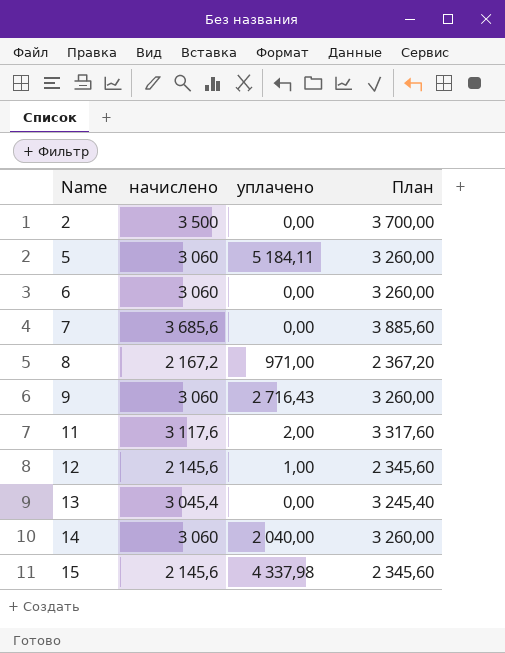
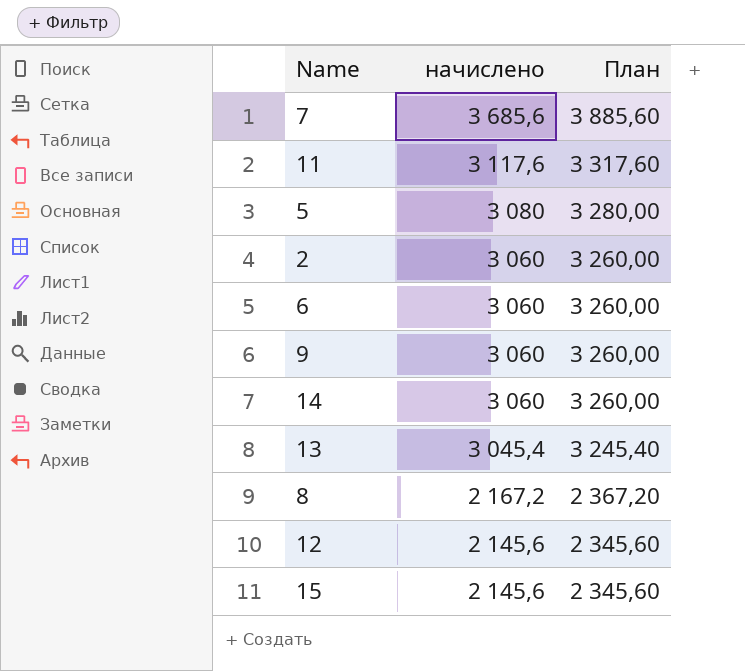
row order: Name ascending -> начислено descending
column уплачено | position: 3 -> none
5 | начислено: 3 060 -> 3 080
5 | План: 3 260,00 -> 3 280,00
2 | начислено: 3 500 -> 3 060
2 | План: 3 700,00 -> 3 260,00

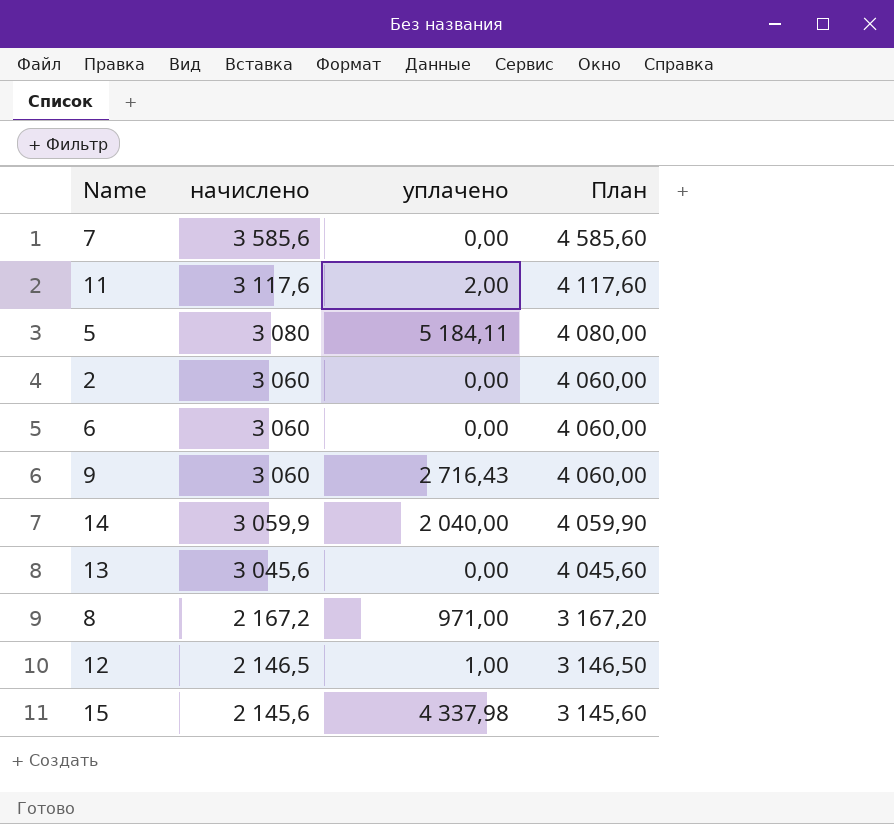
column уплачено | position: none -> 3
column План | formula: [начислено] + 200 -> [начислено] + 1000
7 | начислено: 3 685,6 -> 3 585,6
14 | начислено: 3 060 -> 3 059,9
13 | начислено: 3 045,4 -> 3 045,6
12 | начислено: 2 145,6 -> 2 146,5

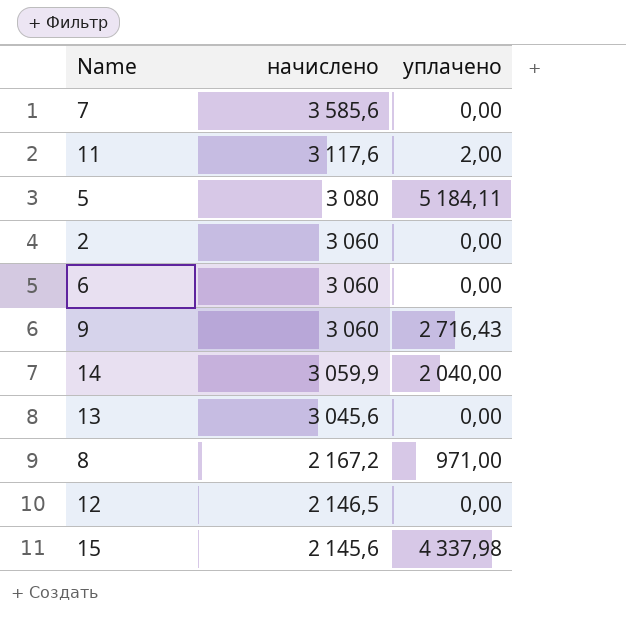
column План | formula: [начислено] + 1000 -> none
12 | уплачено: 1,00 -> 0,00

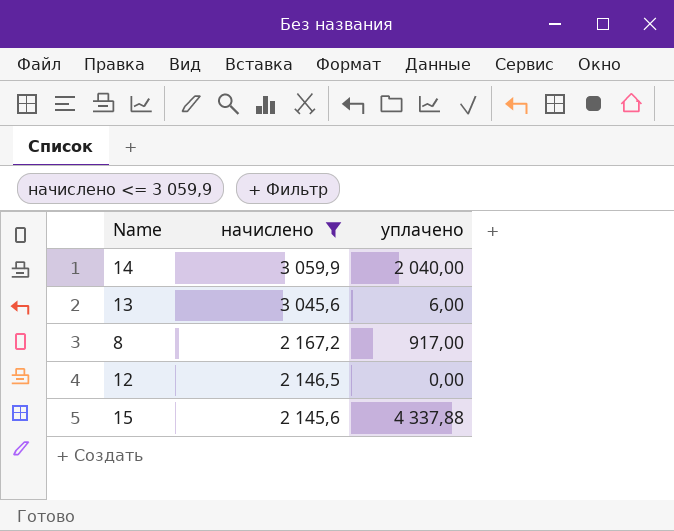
filter: none -> начислено <= 3 059,9
13 | уплачено: 0,00 -> 6,00
8 | уплачено: 971,00 -> 917,00
15 | уплачено: 4 337,98 -> 4 337,88

